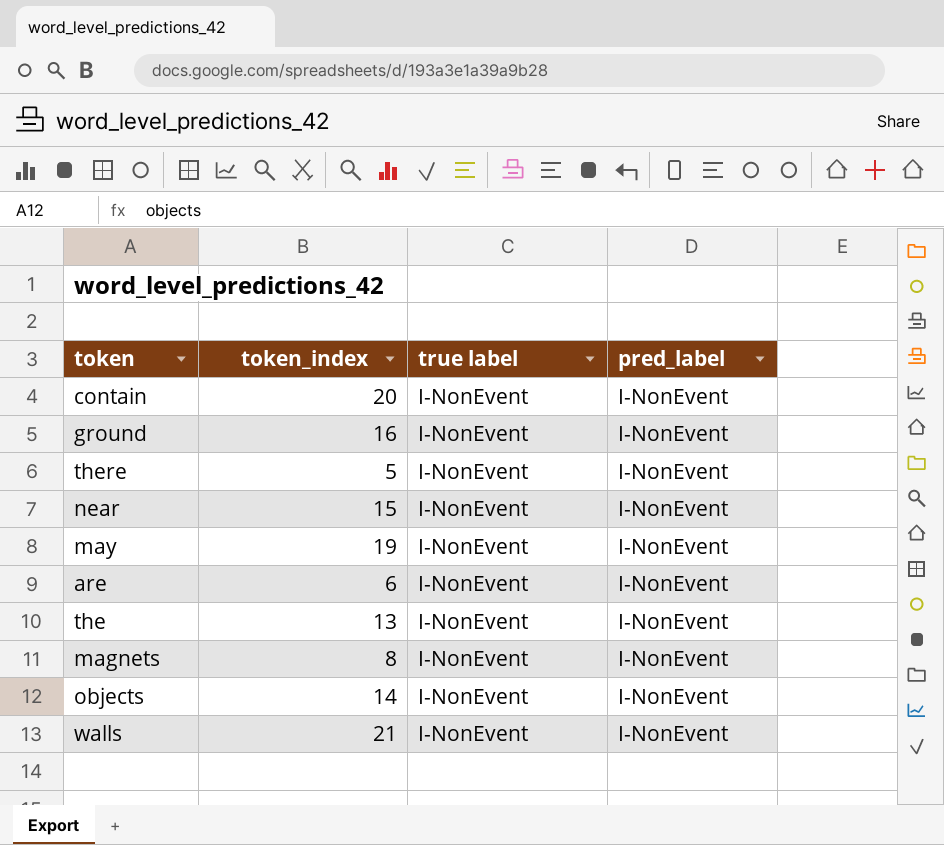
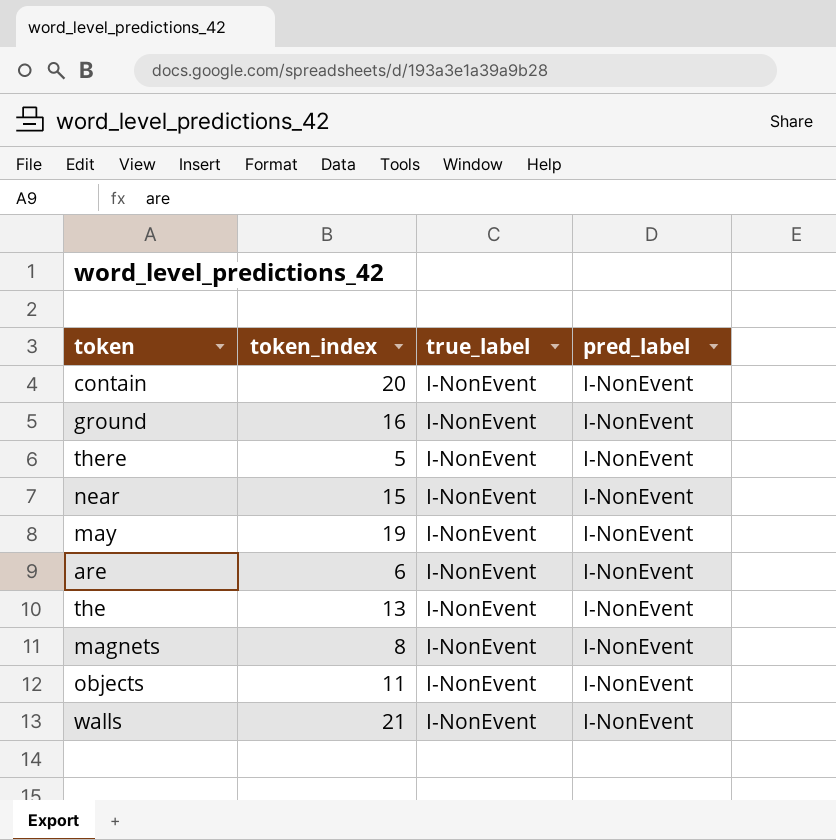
column name: true label -> true_label
objects | token_index: 14 -> 11

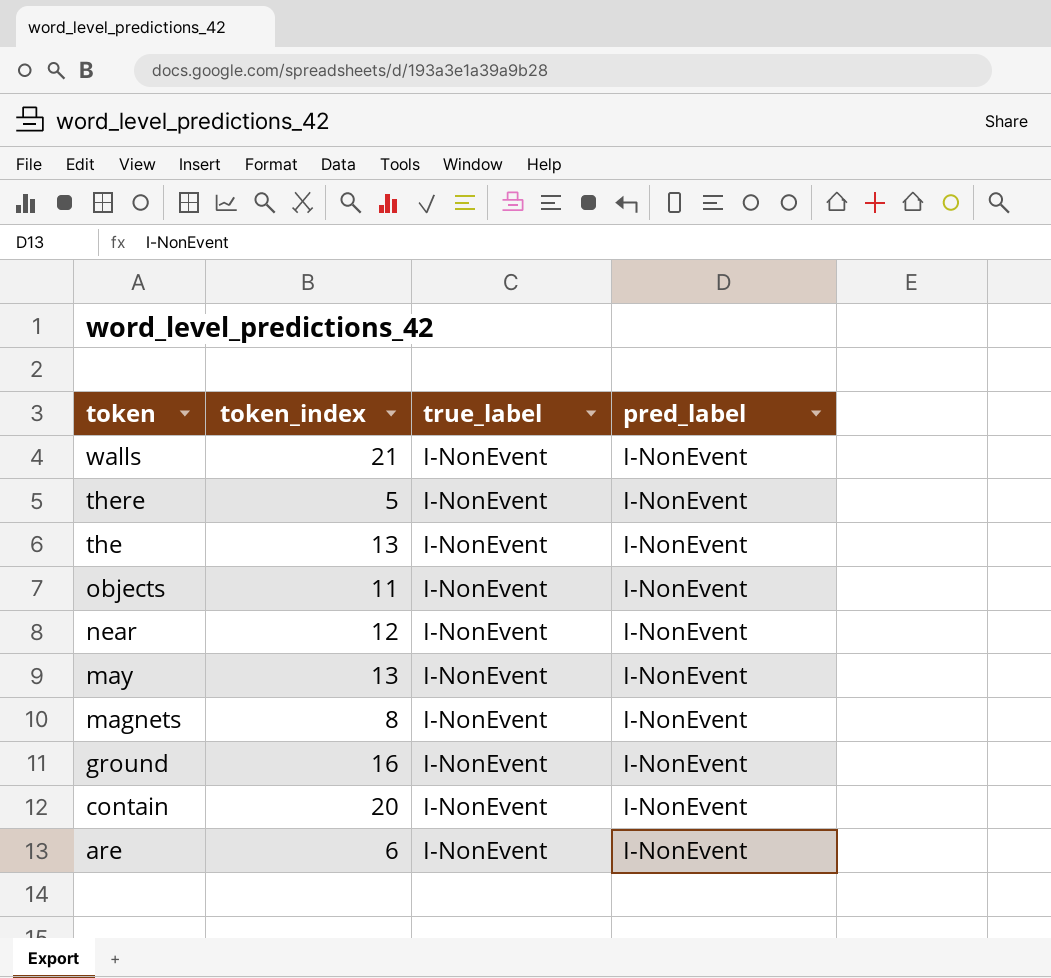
row order: none -> token descending
near | token_index: 15 -> 12
may | token_index: 19 -> 13

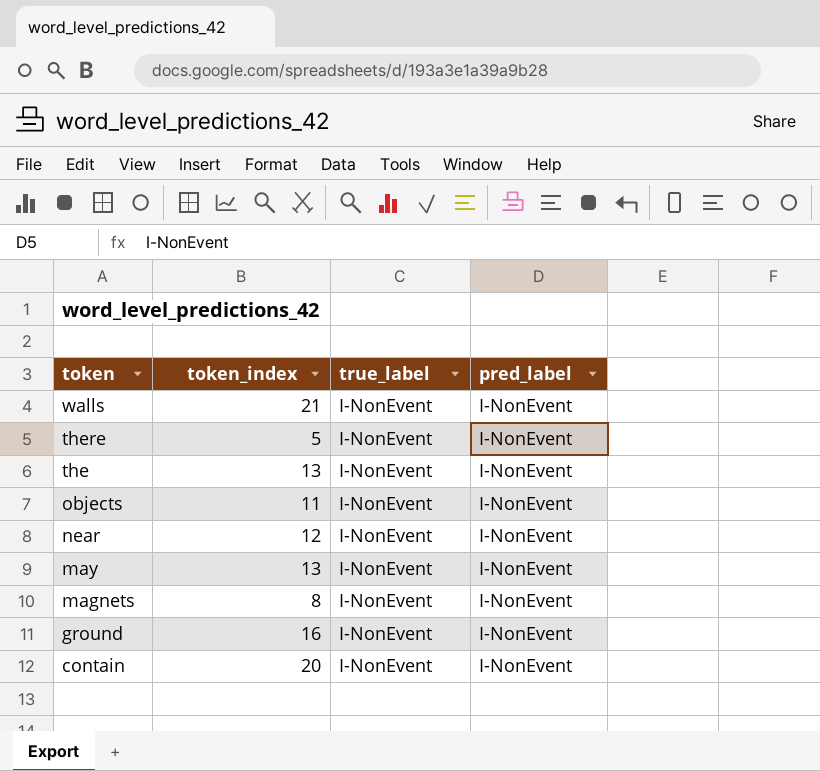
row are: 6 | I-NonEvent | I-NonEvent -> none

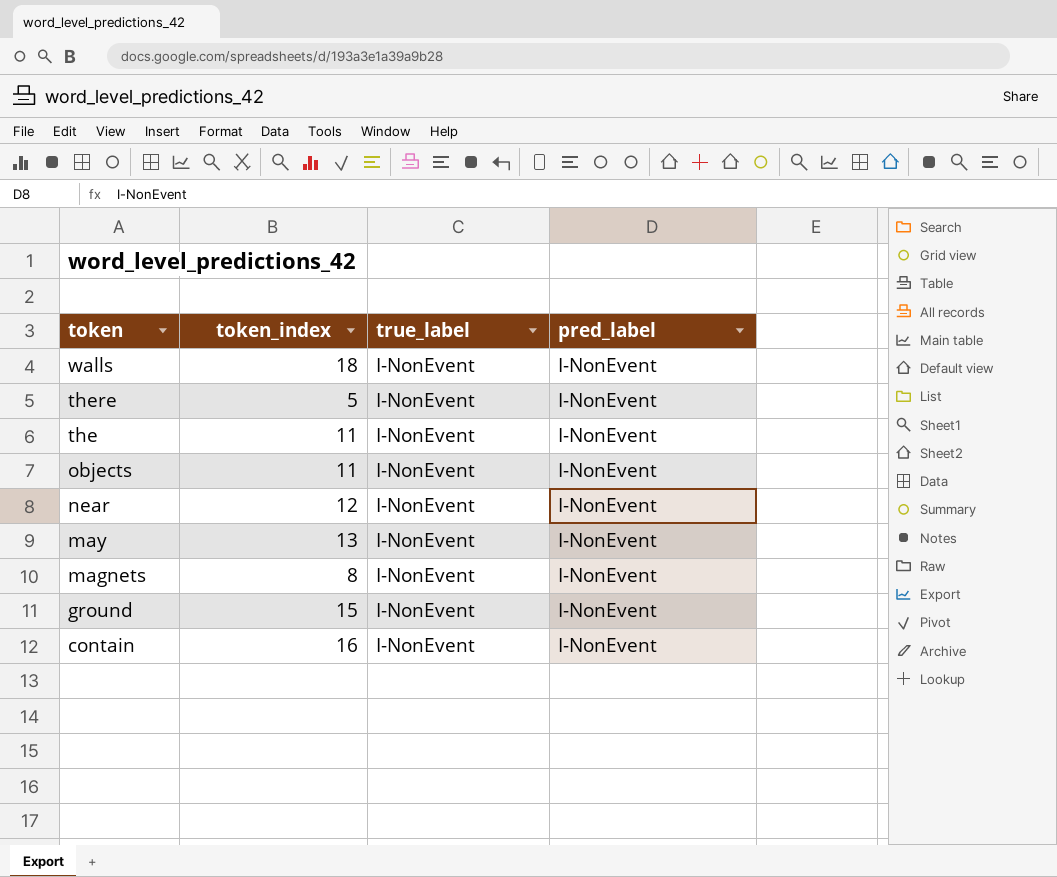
walls | token_index: 21 -> 18
the | token_index: 13 -> 11
ground | token_index: 16 -> 15
contain | token_index: 20 -> 16

